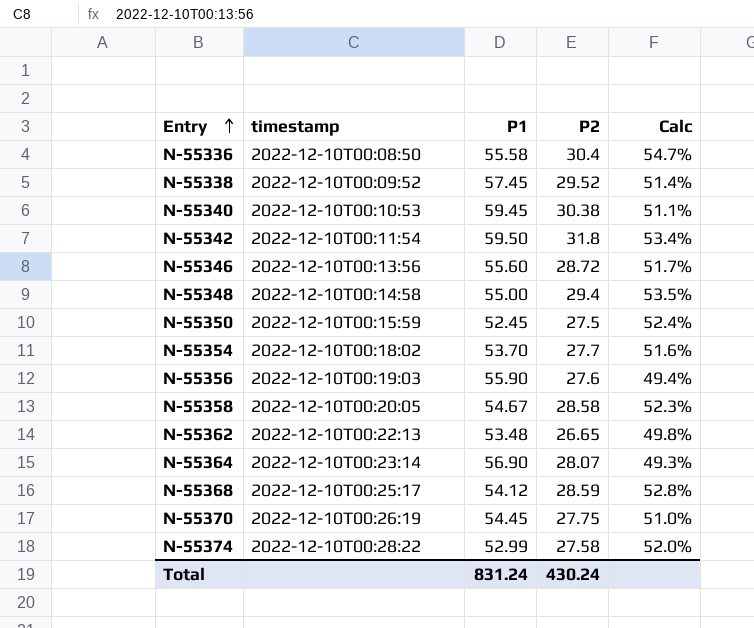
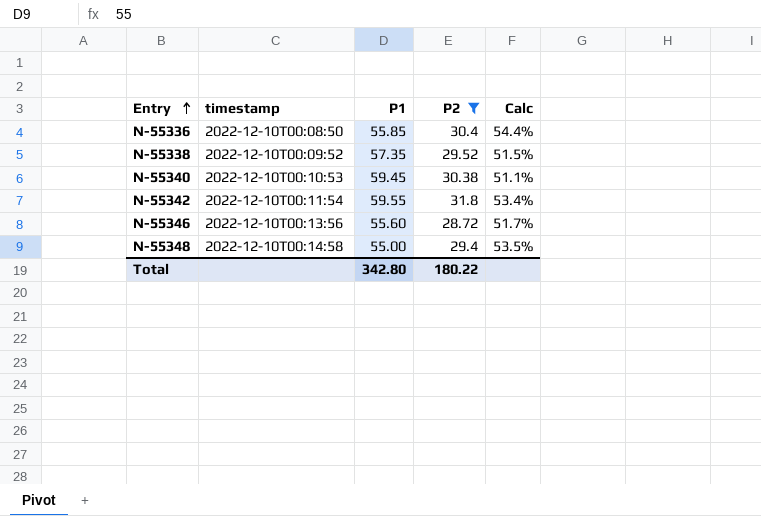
filter: none -> P2 >= 28.72
N-55336 | P1: 55.58 -> 55.85
N-55336 | Calc: 54.7% -> 54.4%
N-55338 | P1: 57.45 -> 57.35
N-55338 | Calc: 51.4% -> 51.5%
N-55342 | P1: 59.50 -> 59.55
Total | P1: 831.24 -> 342.80
Total | P2: 430.24 -> 180.22

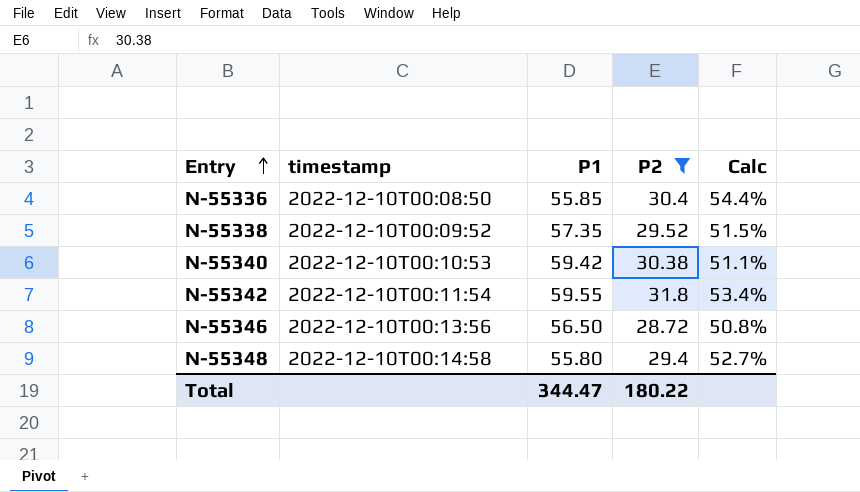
N-55340 | P1: 59.45 -> 59.42
N-55346 | P1: 55.60 -> 56.50
N-55346 | Calc: 51.7% -> 50.8%
N-55348 | P1: 55.00 -> 55.80
N-55348 | Calc: 53.5% -> 52.7%
Total | P1: 342.80 -> 344.47

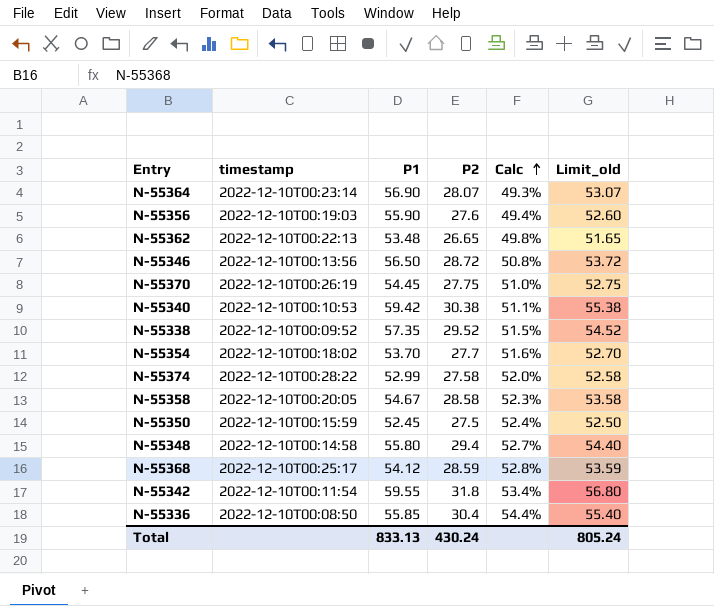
filter: P2 >= 28.72 -> none
row order: Entry ascending -> Calc ascending
column Limit_old | formula: none -> [P2] + 25
Total | P1: 344.47 -> 833.13
Total | P2: 180.22 -> 430.24

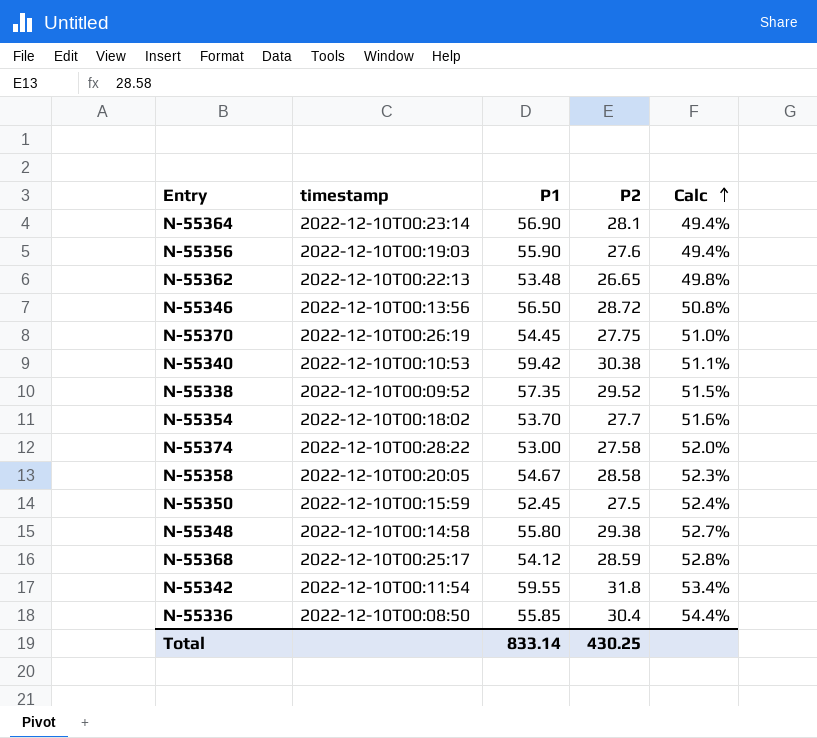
column Limit_old | formula: [P2] + 25 -> none
N-55364 | P2: 28.07 -> 28.1
N-55364 | Calc: 49.3% -> 49.4%
N-55374 | P1: 52.99 -> 53.00
N-55348 | P2: 29.4 -> 29.38
Total | P1: 833.13 -> 833.14
Total | P2: 430.24 -> 430.25

